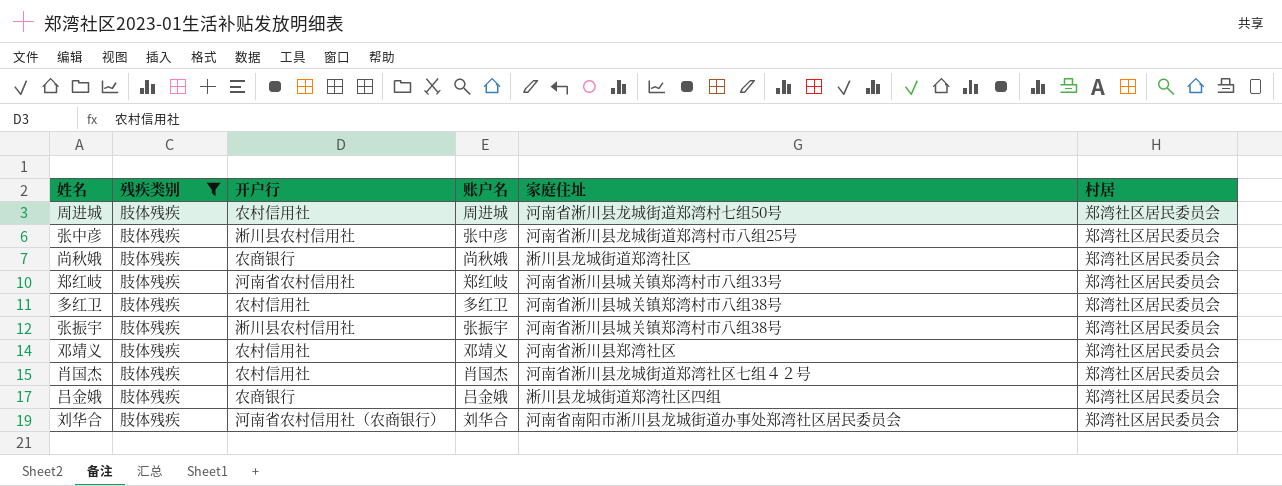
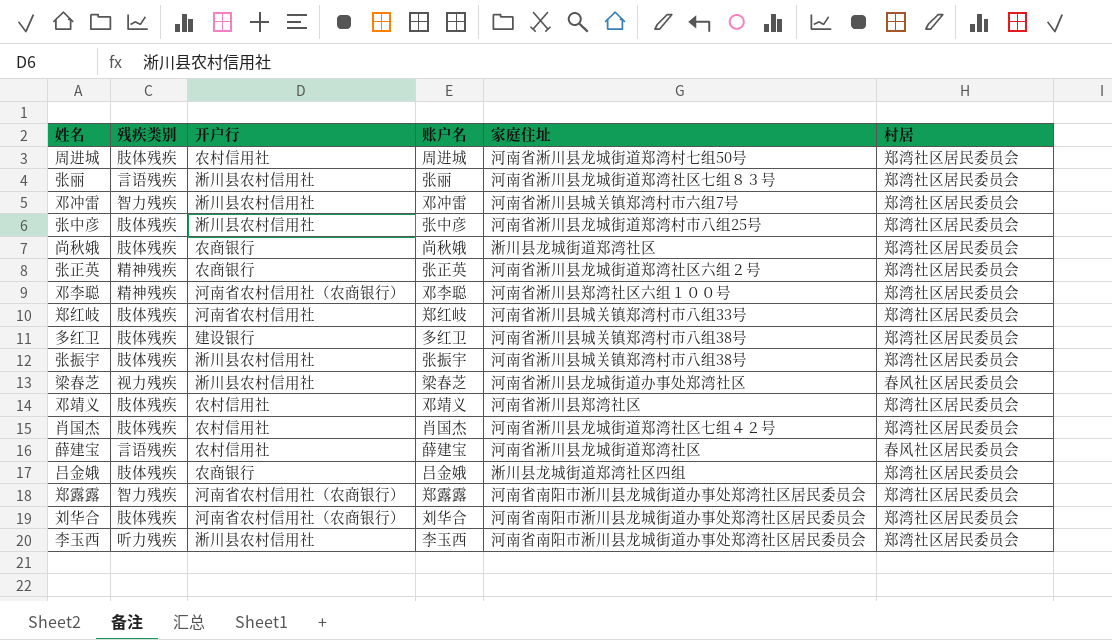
filter: 残疾类别 = 肢体残疾 -> none
多红卫 | 开户行: 农村信用社 -> 建设银行

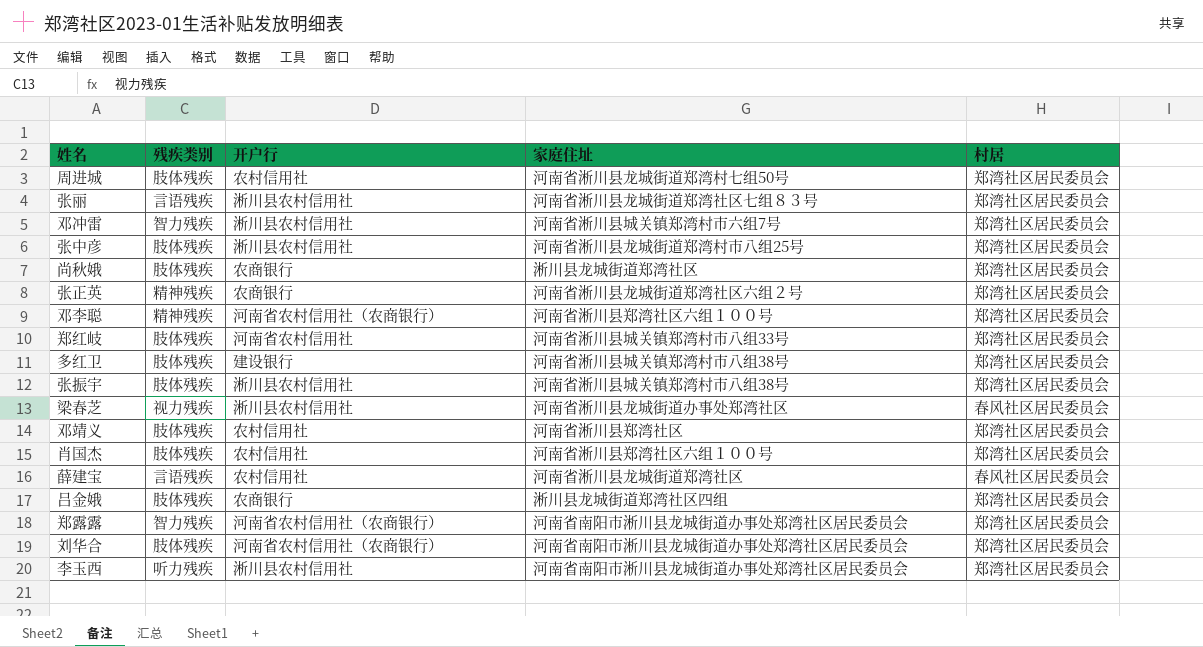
column 账户名 | position: 4 -> none
肖国杰 | 家庭住址: 河南省淅川县龙城街道郑湾社区七组４２号 -> 河南省淅川县郑湾社区六组１００号

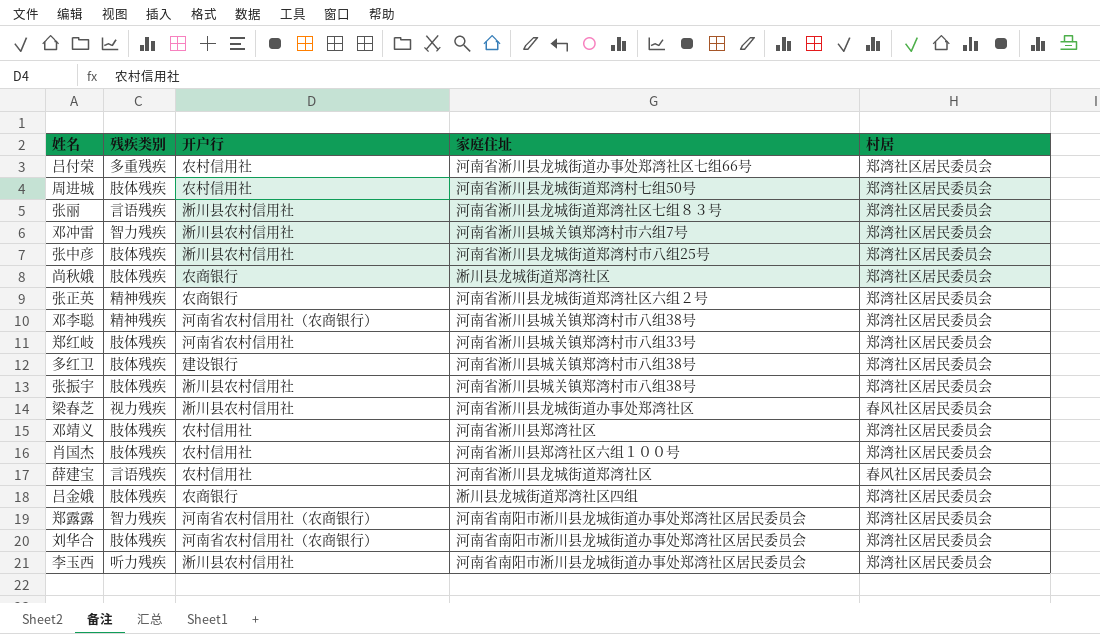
row 吕付荣: none -> 多重残疾 | 农村信用社 | 河南省淅川县龙城街道办事处郑湾社区七组66号 | 郑湾社区居民委员会
邓李聪 | 家庭住址: 河南省淅川县郑湾社区六组１００号 -> 河南省淅川县城关镇郑湾村市八组38号

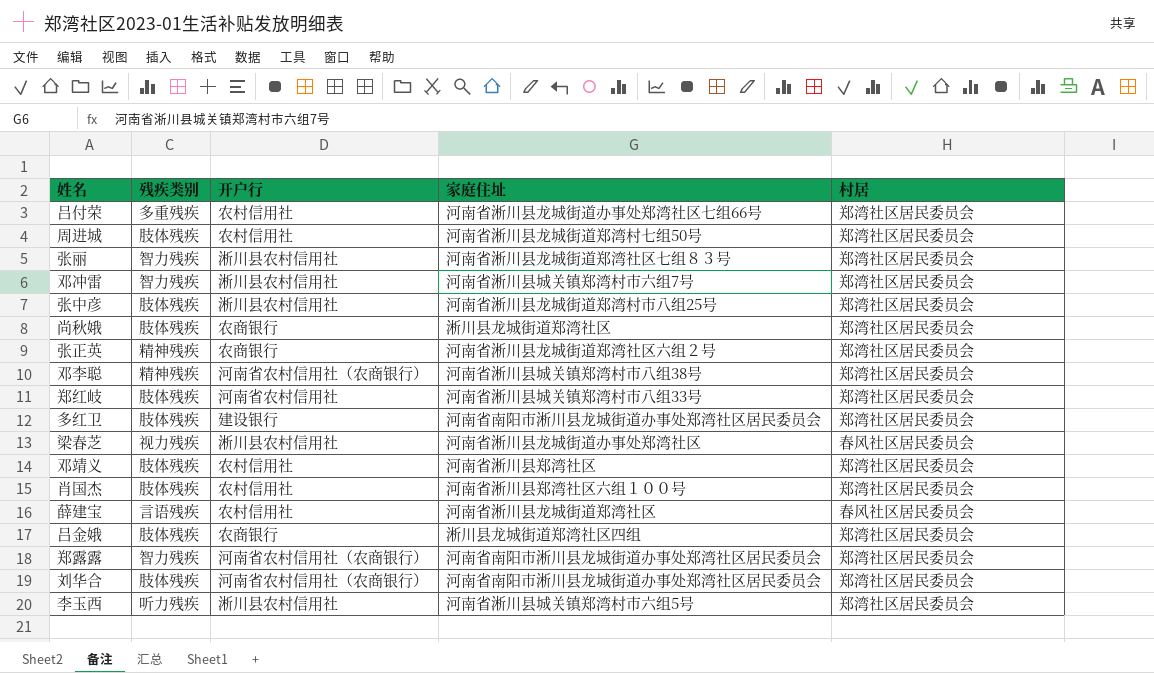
row 张振宇: 肢体残疾 | 淅川县农村信用社 | 河南省淅川县城关镇郑湾村市八组38号 | 郑湾社区居民委员会 -> none
张丽 | 残疾类别: 言语残疾 -> 智力残疾
多红卫 | 家庭住址: 河南省淅川县城关镇郑湾村市八组38号 -> 河南省南阳市淅川县龙城街道办事处郑湾社区居民委员会
李玉西 | 家庭住址: 河南省南阳市淅川县龙城街道办事处郑湾社区居民委员会 -> 河南省淅川县城关镇郑湾村市六组5号

